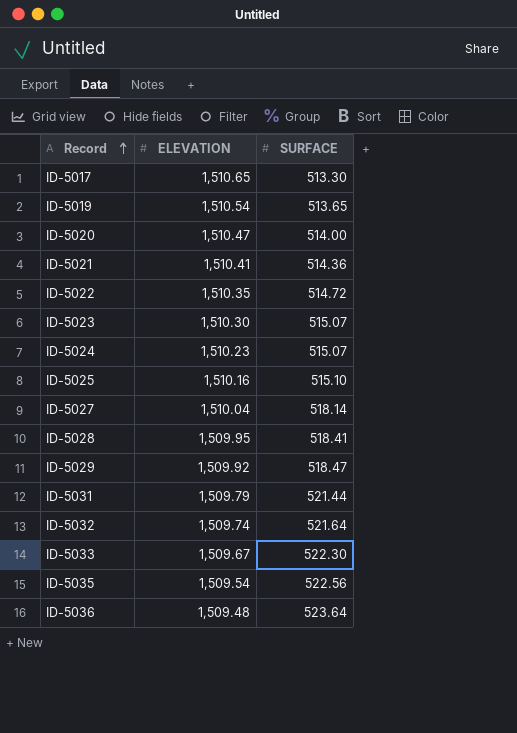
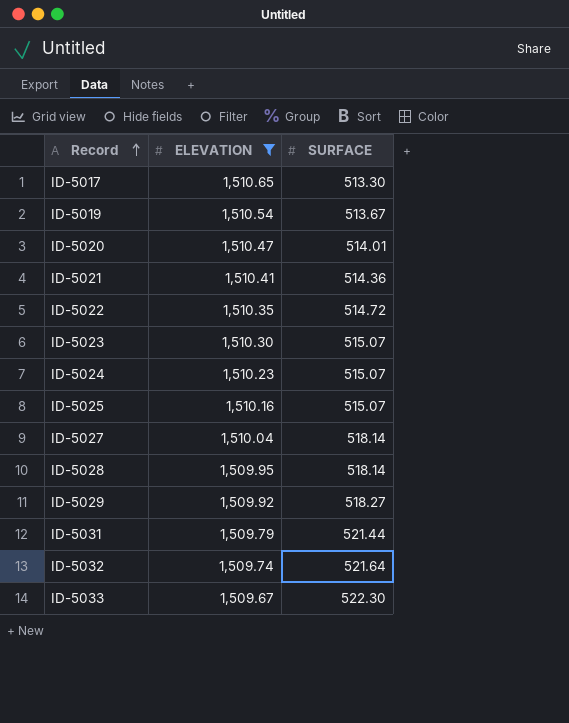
filter: none -> ELEVATION >= 1,509.67
ID-5019 | SURFACE: 513.65 -> 513.67
ID-5020 | SURFACE: 514.00 -> 514.01
ID-5025 | SURFACE: 515.10 -> 515.07
ID-5028 | SURFACE: 518.41 -> 518.14
ID-5029 | SURFACE: 518.47 -> 518.27

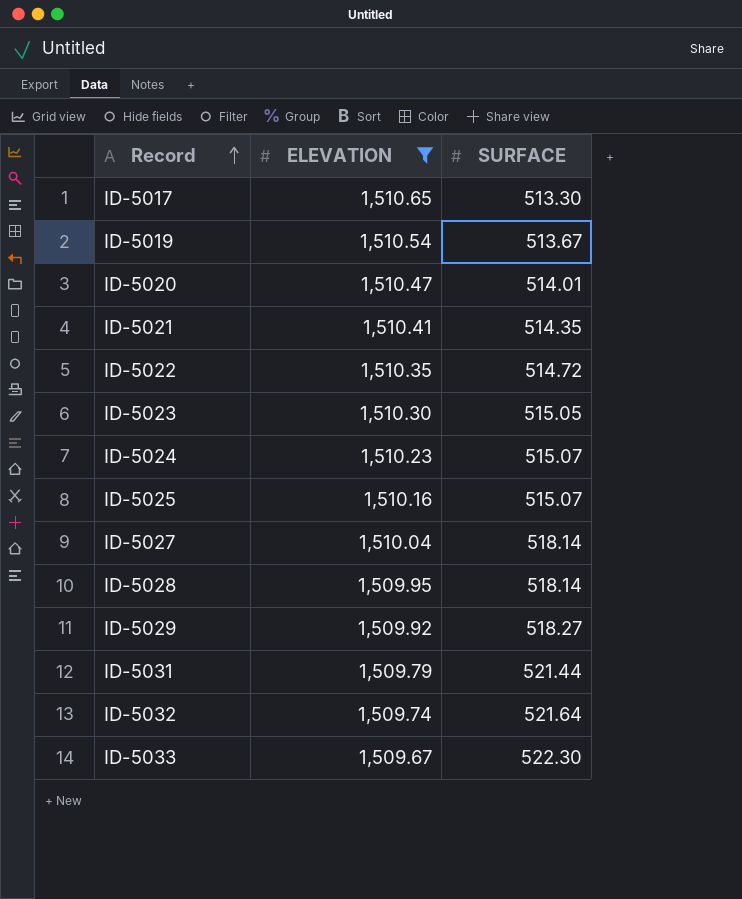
ID-5021 | SURFACE: 514.36 -> 514.35
ID-5023 | SURFACE: 515.07 -> 515.05

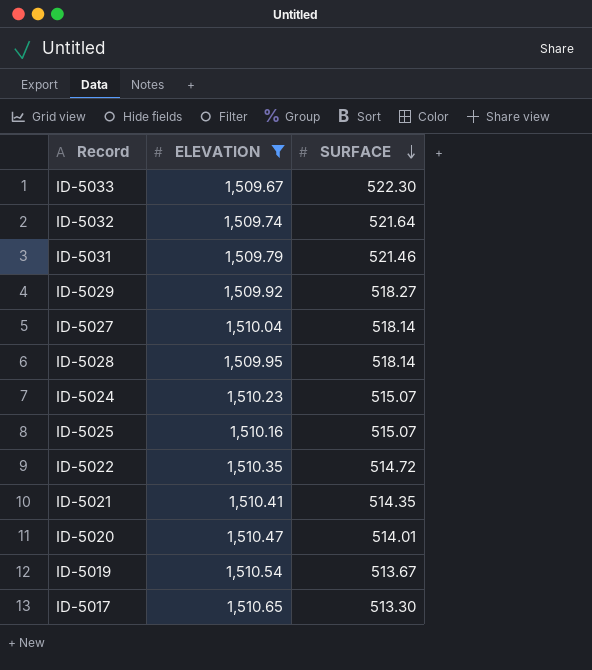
row order: Record ascending -> SURFACE descending
row ID-5023: 1,510.30 | 515.05 -> none
ID-5031 | SURFACE: 521.44 -> 521.46

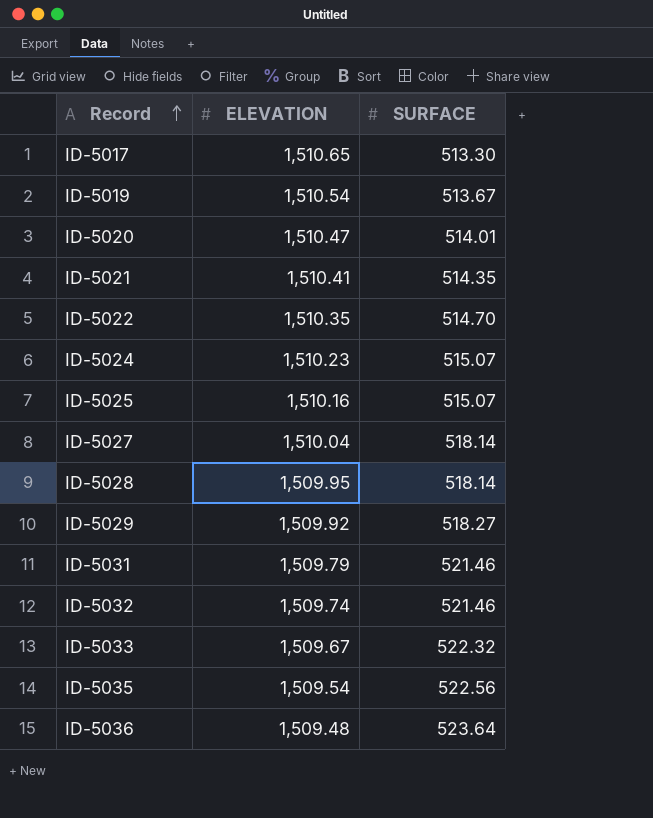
filter: ELEVATION >= 1,509.67 -> none
row order: SURFACE descending -> Record ascending
ID-5022 | SURFACE: 514.72 -> 514.70
ID-5032 | SURFACE: 521.64 -> 521.46
ID-5033 | SURFACE: 522.30 -> 522.32

